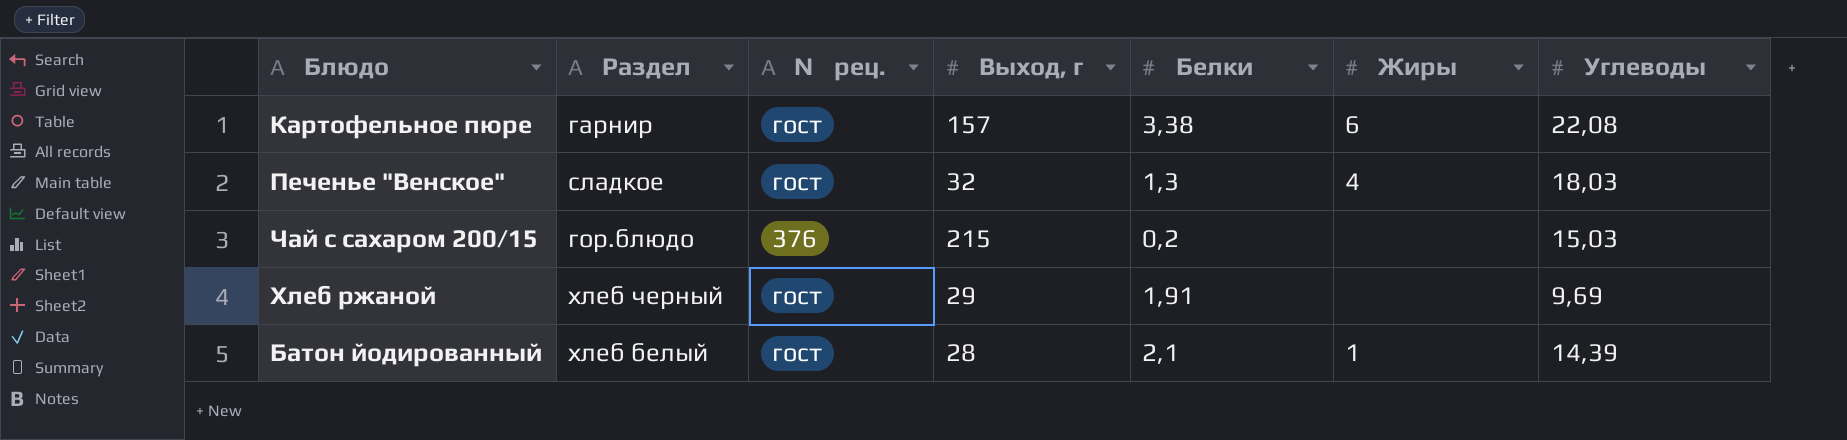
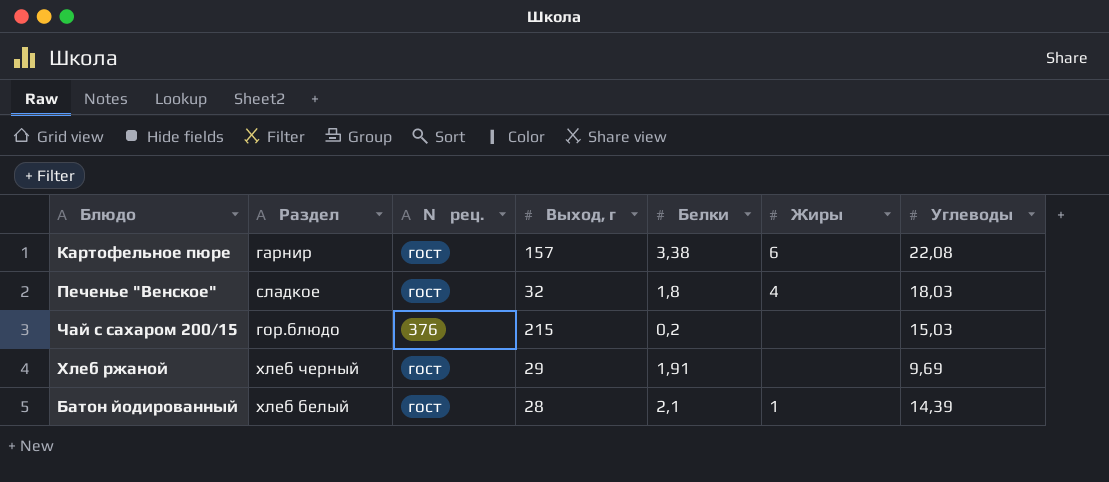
Печенье "Венское" | Белки: 1,3 -> 1,8

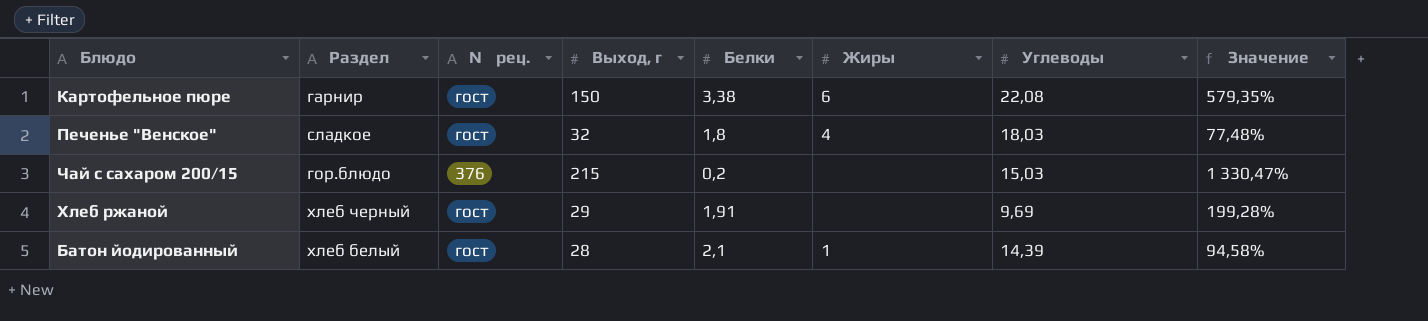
column Значение | formula: none -> ([Выход, г] - [Углеводы]) / [Углеводы]
Картофельное пюре | Выход, г: 157 -> 150

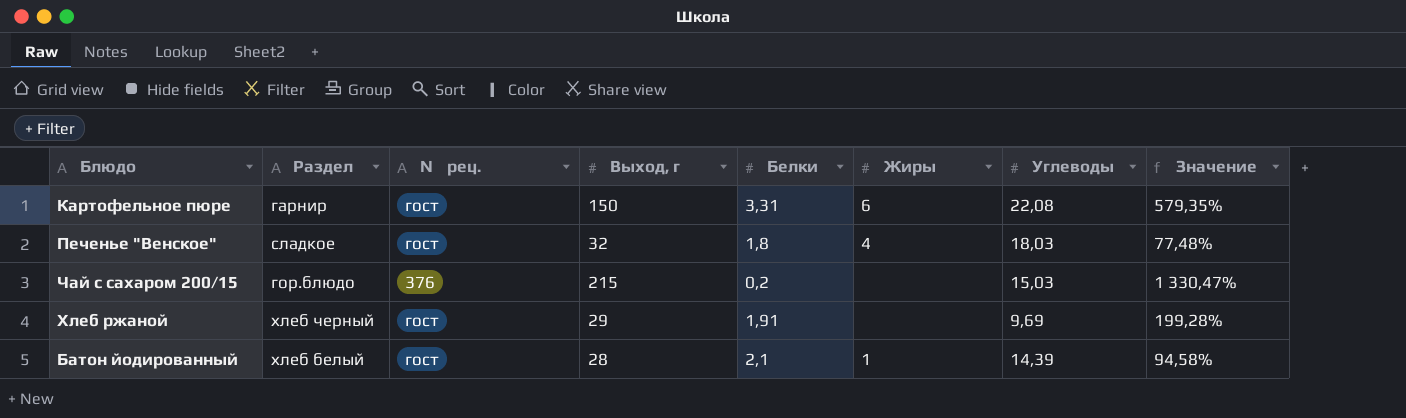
Картофельное пюре | Белки: 3,38 -> 3,31

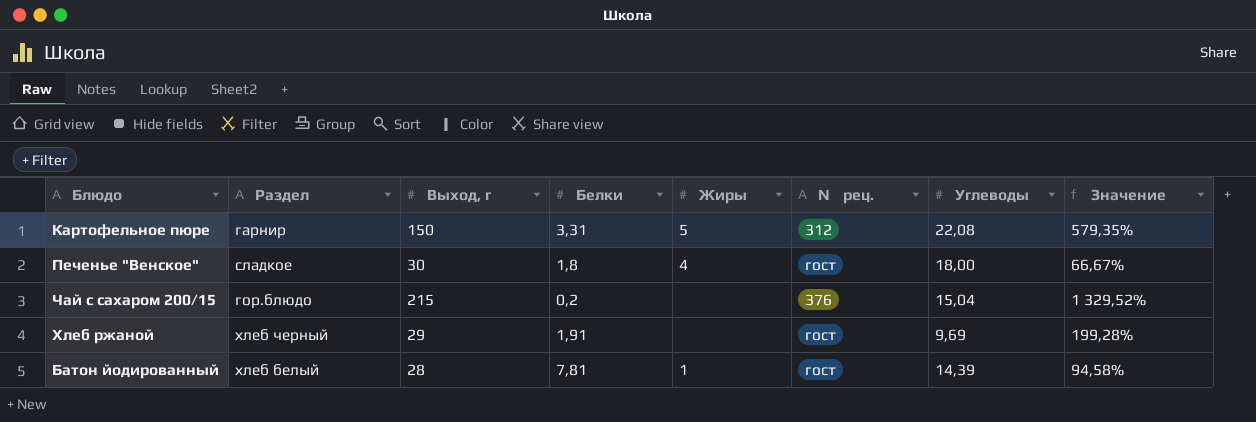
column № рец. | position: 3 -> 6
Картофельное пюре | Жиры: 6 -> 5
Картофельное пюре | № рец.: гост -> 312
Печенье "Венское" | Выход, г: 32 -> 30
Печенье "Венское" | Углеводы: 18,03 -> 18,00
Печенье "Венское" | Значение: 77,48% -> 66,67%
Чай с сахаром 200/15 | Углеводы: 15,03 -> 15,04
Чай с сахаром 200/15 | Значение: 1 330,47% -> 1 329,52%
Батон йодированный | Белки: 2,1 -> 7,81

